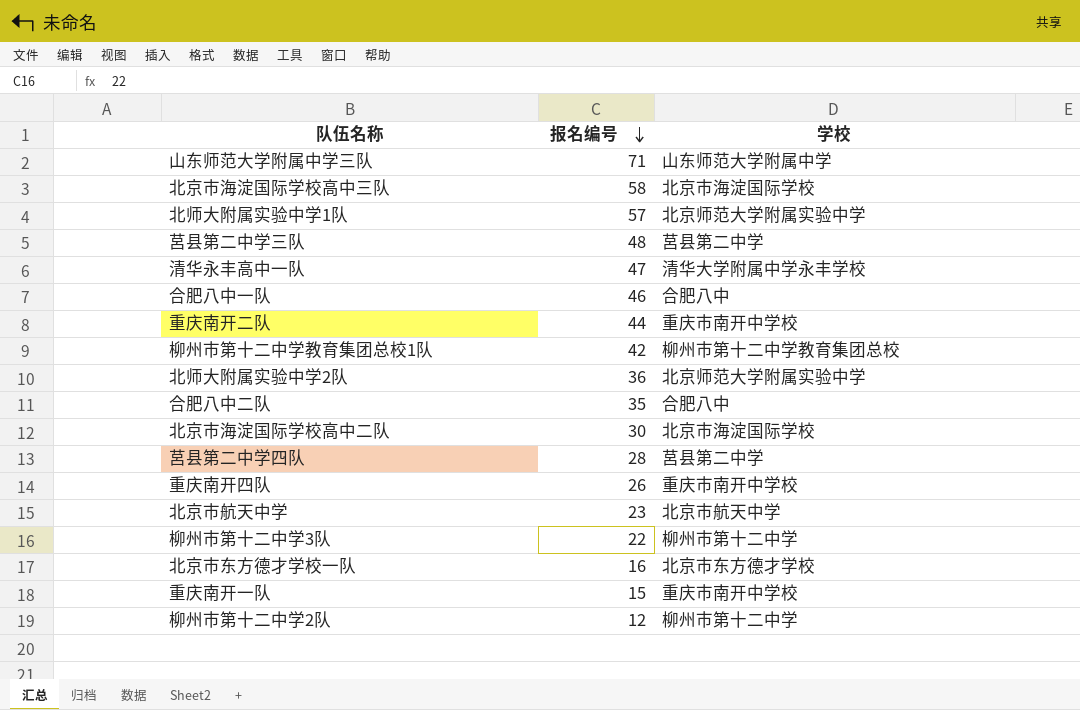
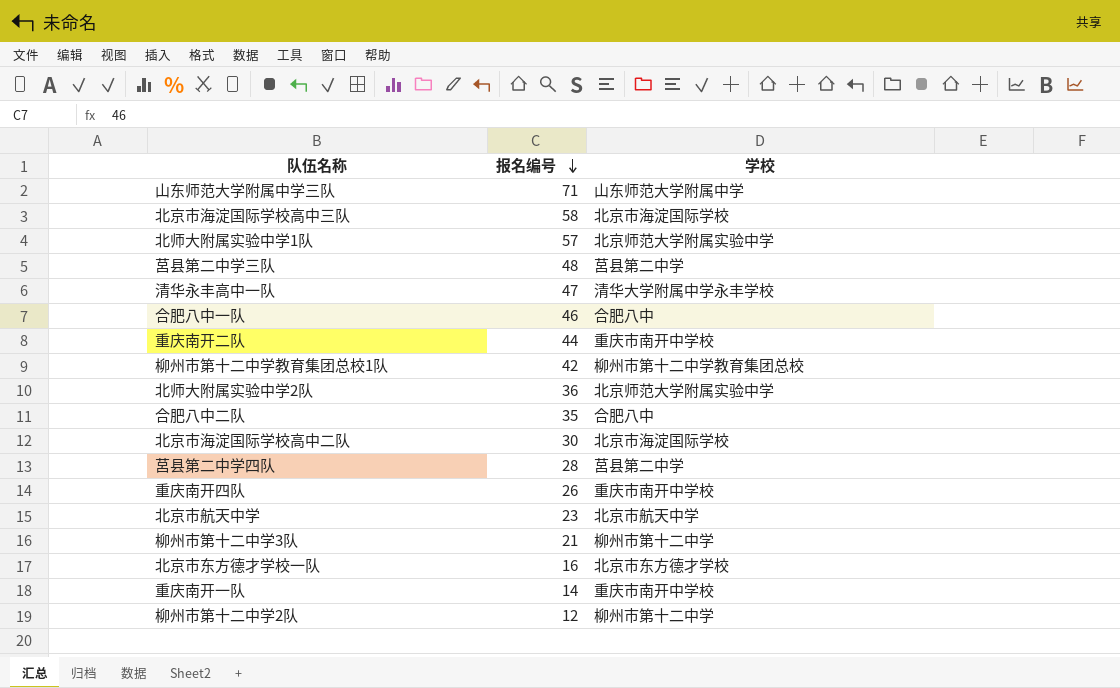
柳州市第十二中学3队 | 报名编号: 22 -> 21
重庆南开一队 | 报名编号: 15 -> 14

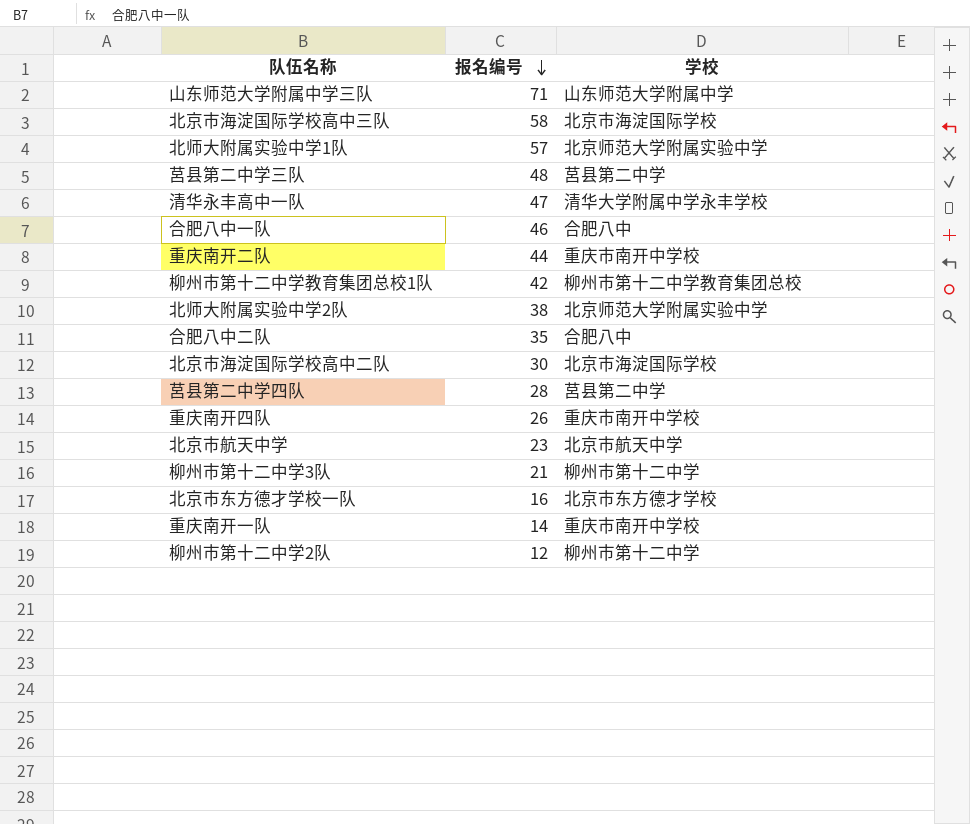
北师大附属实验中学2队 | 报名编号: 36 -> 38

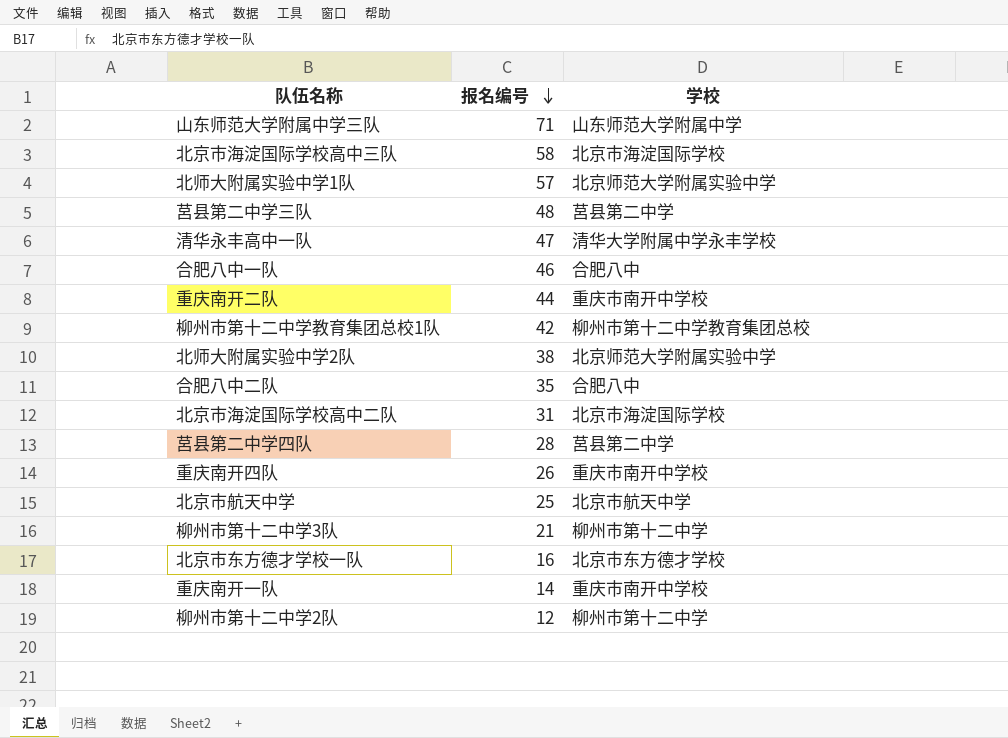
北京市海淀国际学校高中二队 | 报名编号: 30 -> 31
北京市航天中学 | 报名编号: 23 -> 25

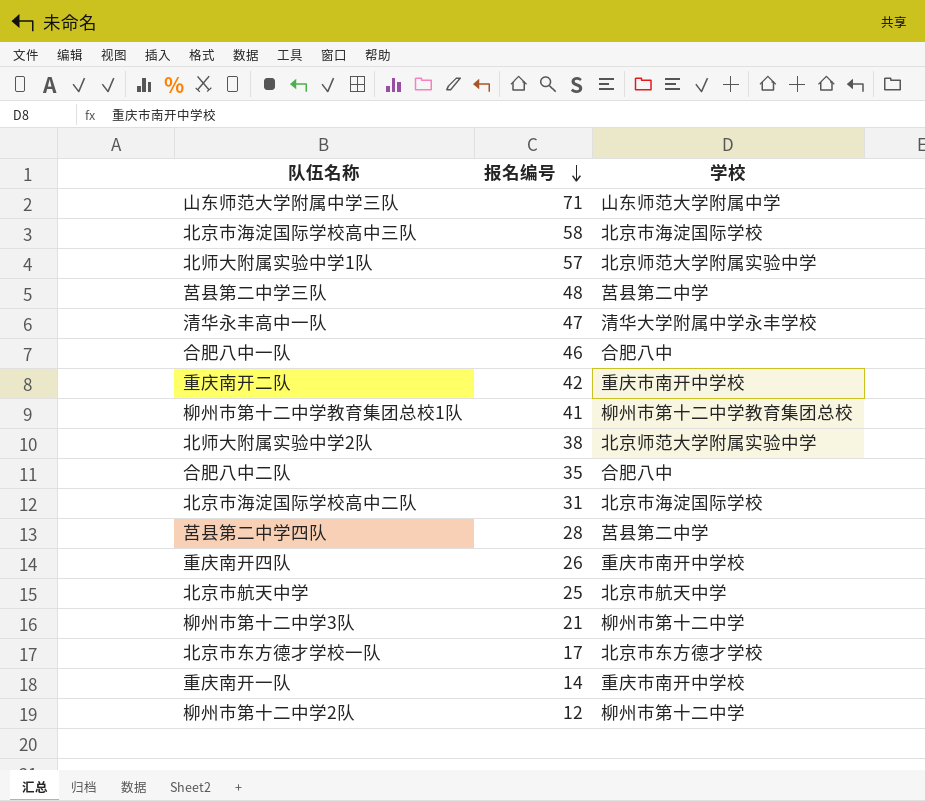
重庆南开二队 | 报名编号: 44 -> 42
柳州市第十二中学教育集团总校1队 | 报名编号: 42 -> 41
北京市东方德才学校一队 | 报名编号: 16 -> 17

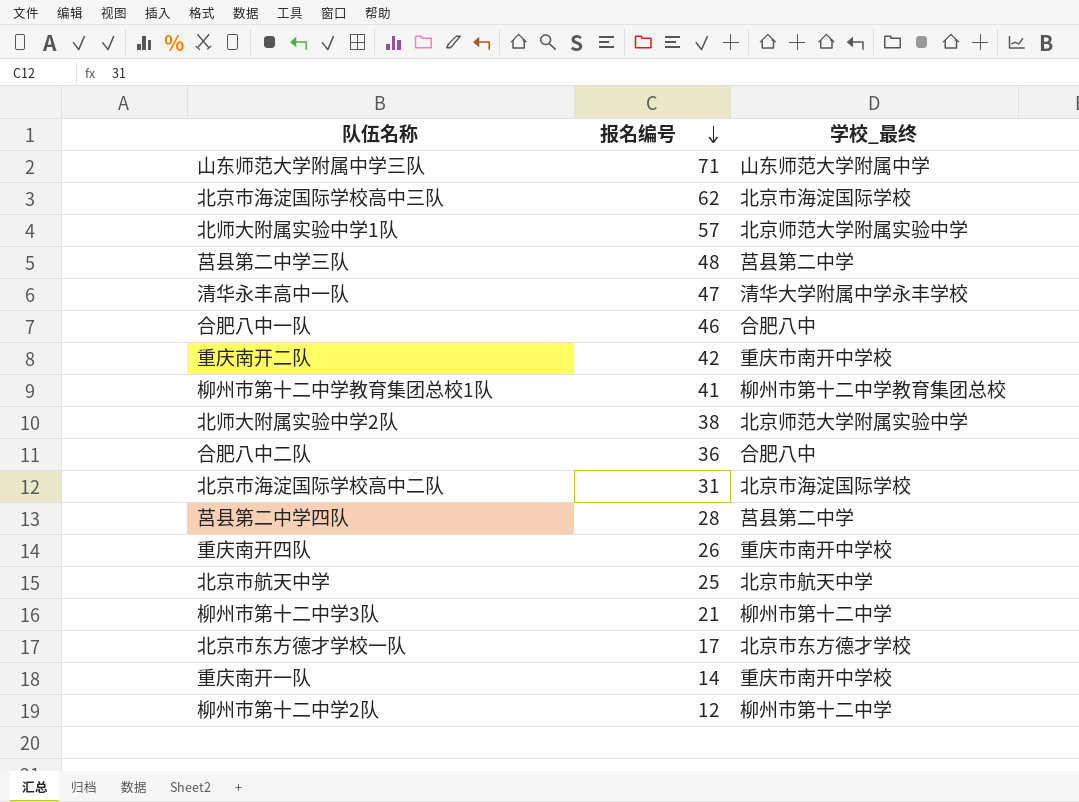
column name: 学校 -> 学校_最终
北京市海淀国际学校高中三队 | 报名编号: 58 -> 62
合肥八中二队 | 报名编号: 35 -> 36

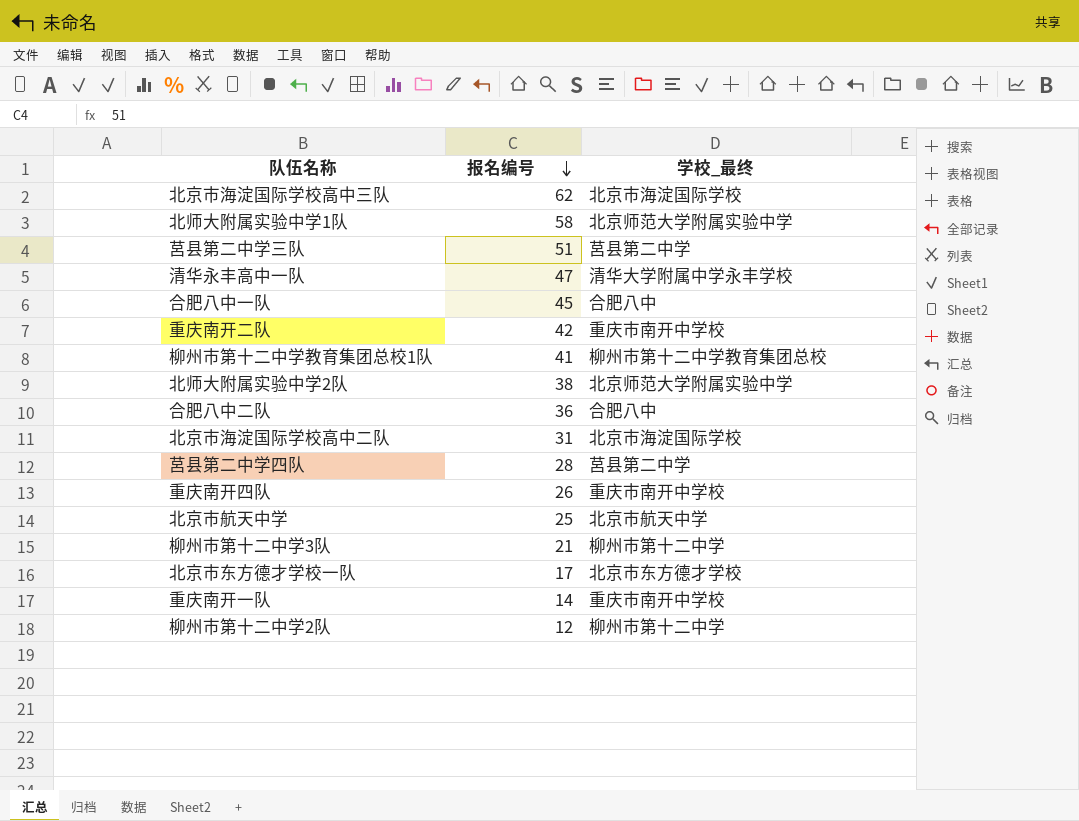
row 山东师范大学附属中学三队: 71 | 山东师范大学附属中学 -> none
北师大附属实验中学1队 | 报名编号: 57 -> 58
莒县第二中学三队 | 报名编号: 48 -> 51
合肥八中一队 | 报名编号: 46 -> 45

